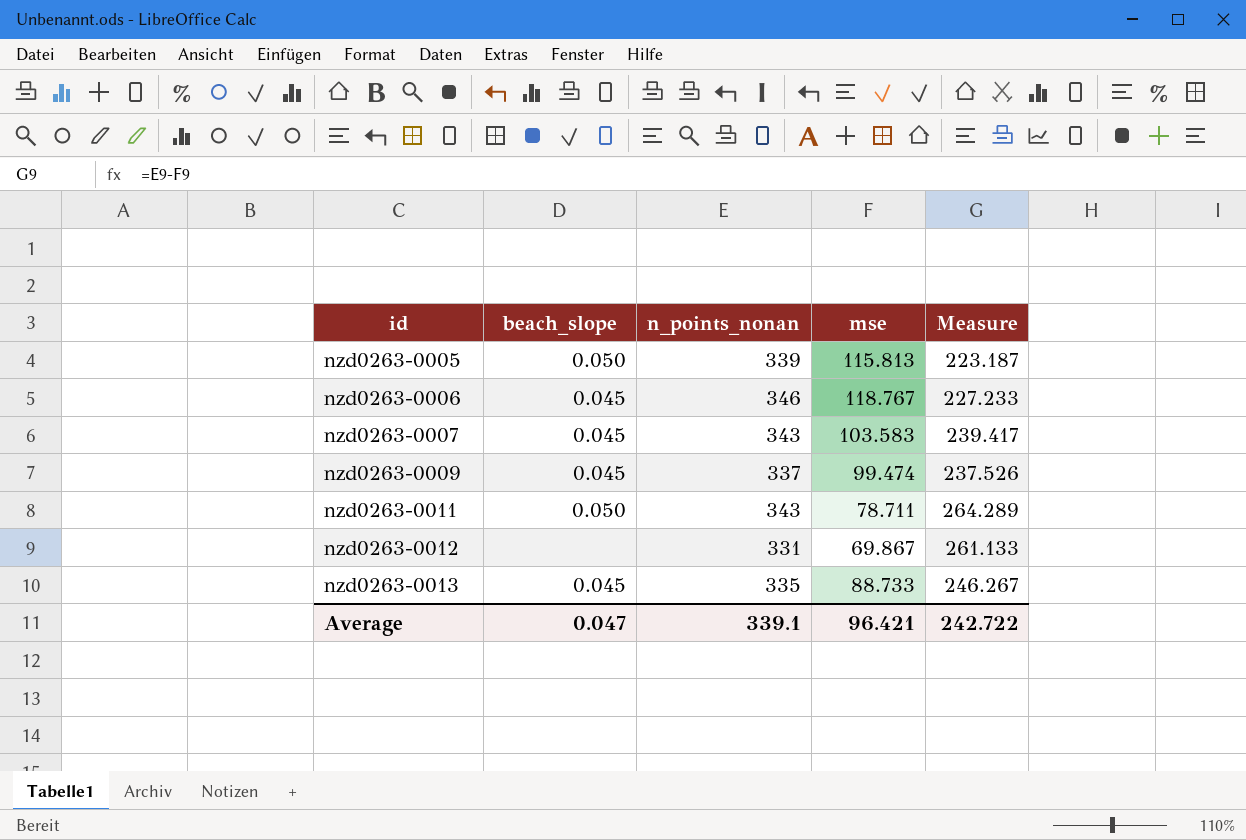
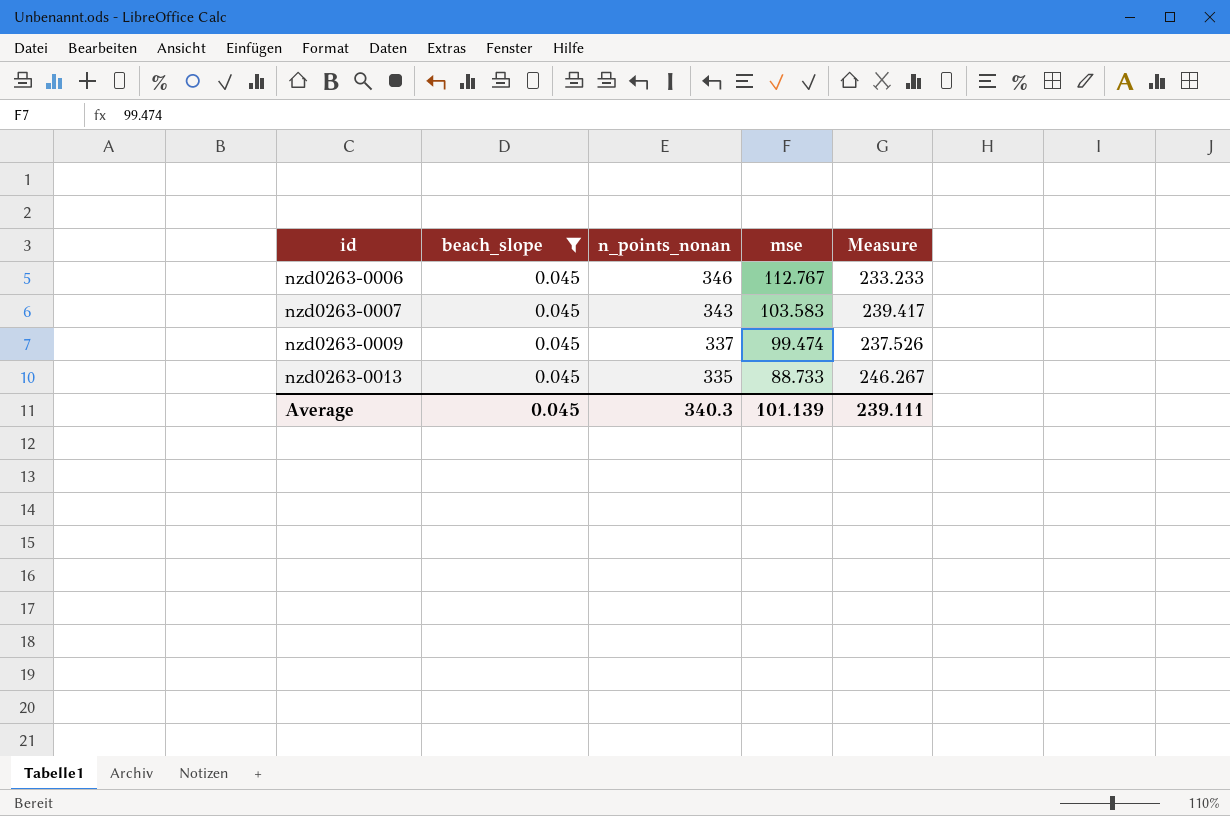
filter: none -> beach_slope = 0.045
nzd0263-0006 | mse: 118.767 -> 112.767
nzd0263-0006 | Measure: 227.233 -> 233.233
Average | beach_slope: 0.047 -> 0.045
Average | n_points_nonan: 339.1 -> 340.3
Average | mse: 96.421 -> 101.139
Average | Measure: 242.722 -> 239.111

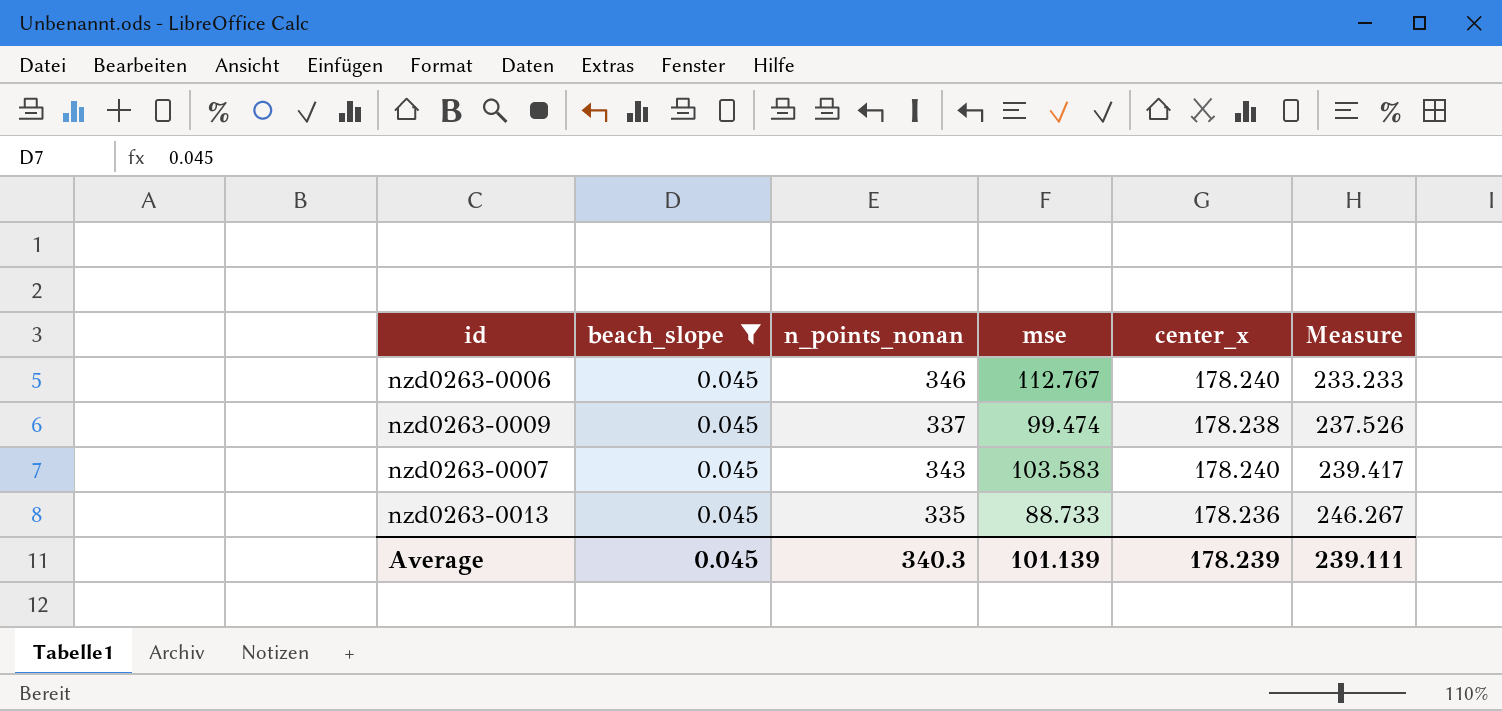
row order: id ascending -> Measure ascending
column center_x | position: none -> 5

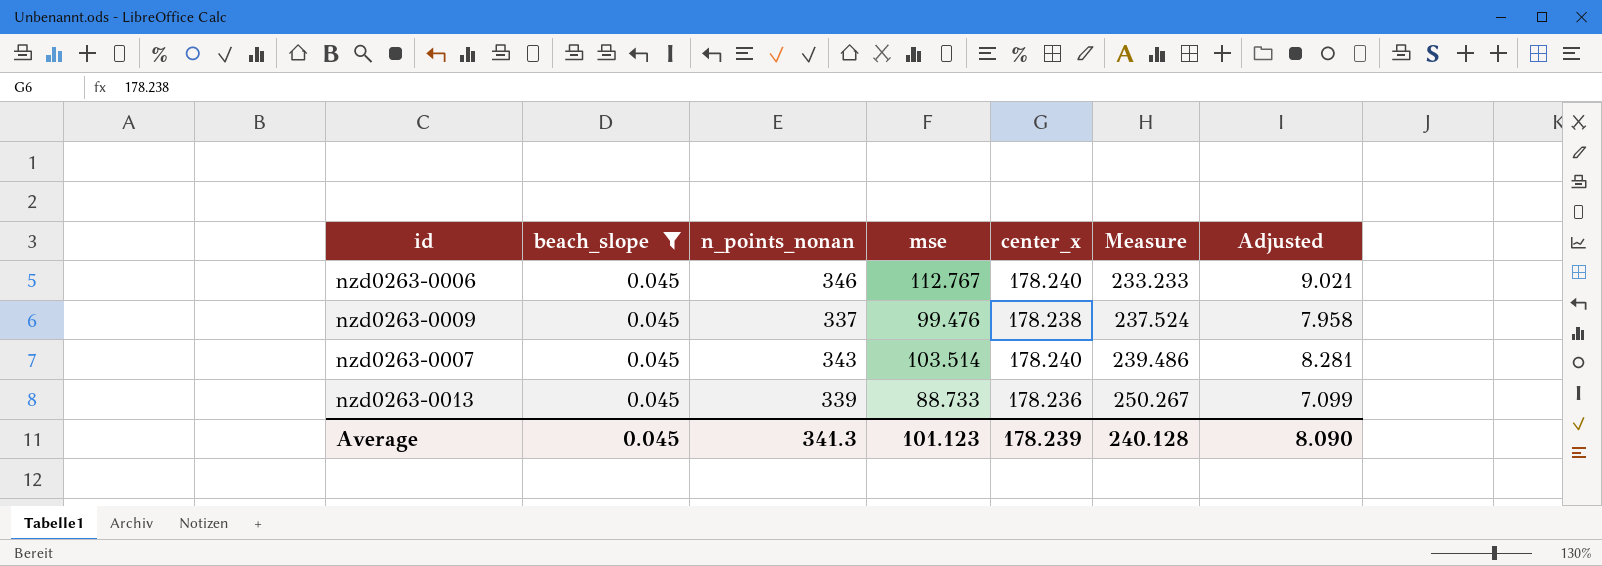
column Adjusted | formula: none -> [mse] * 0.08
nzd0263-0009 | mse: 99.474 -> 99.476
nzd0263-0009 | Measure: 237.526 -> 237.524
nzd0263-0007 | mse: 103.583 -> 103.514
nzd0263-0007 | Measure: 239.417 -> 239.486
nzd0263-0013 | n_points_nonan: 335 -> 339
nzd0263-0013 | Measure: 246.267 -> 250.267
Average | n_points_nonan: 340.3 -> 341.3
Average | mse: 101.139 -> 101.123
Average | Measure: 239.111 -> 240.128

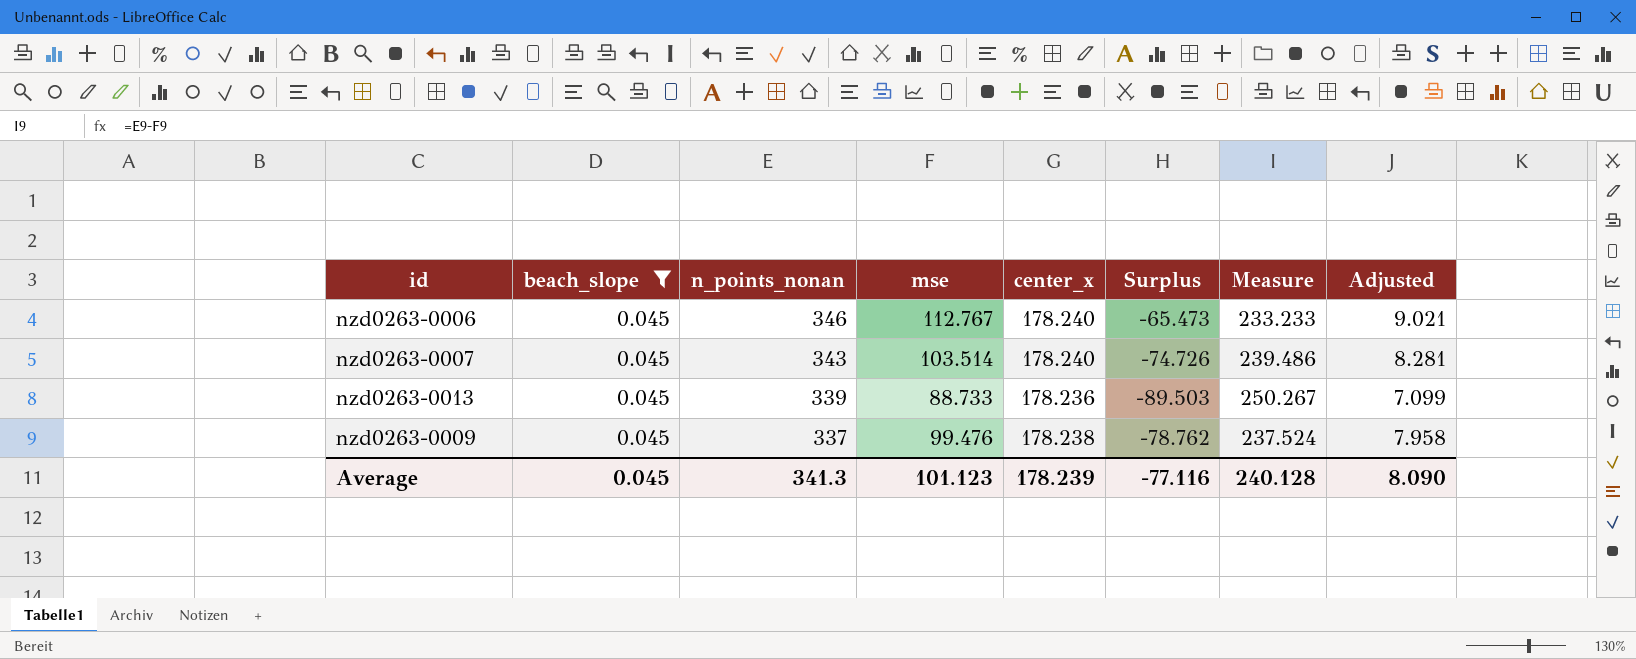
row order: Measure ascending -> n_points_nonan descending
column Surplus | formula: none -> [mse] - [center_x]

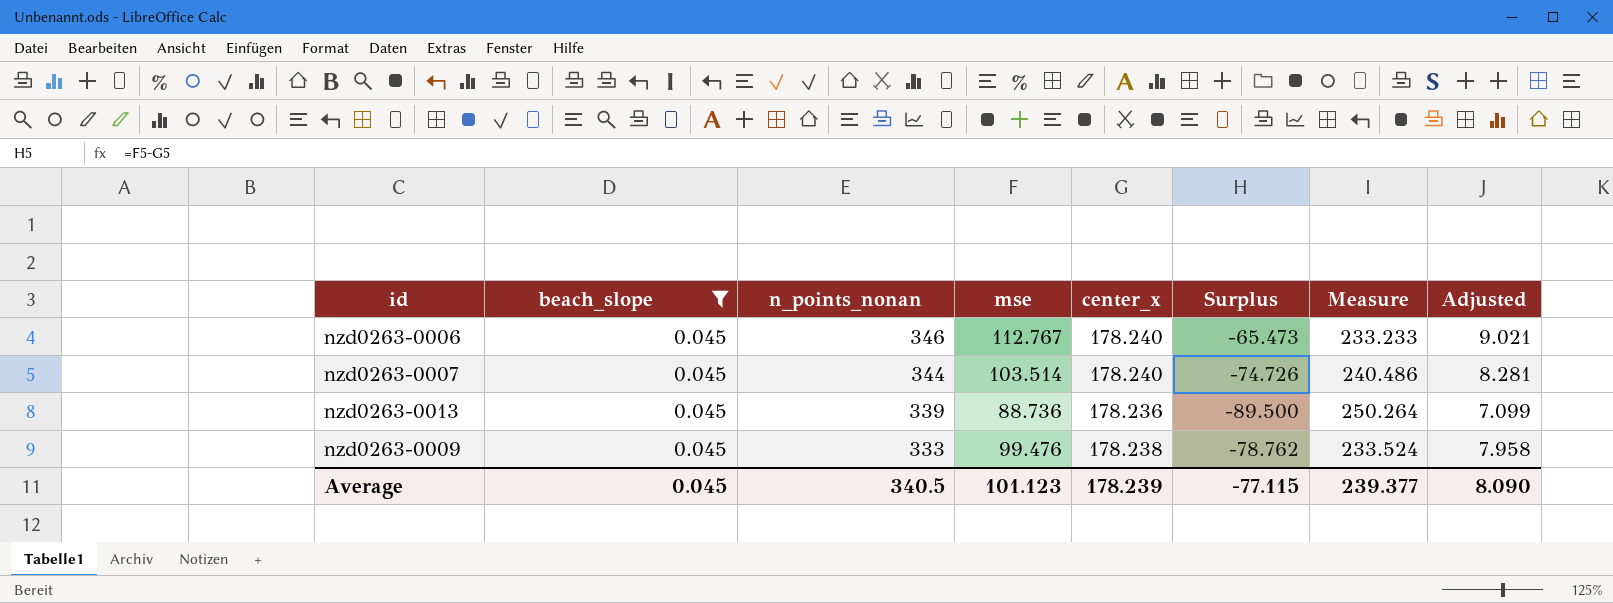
nzd0263-0007 | n_points_nonan: 343 -> 344
nzd0263-0007 | Measure: 239.486 -> 240.486
nzd0263-0013 | mse: 88.733 -> 88.736
nzd0263-0013 | Surplus: -89.503 -> -89.500
nzd0263-0013 | Measure: 250.267 -> 250.264
nzd0263-0009 | n_points_nonan: 337 -> 333
nzd0263-0009 | Measure: 237.524 -> 233.524
Average | n_points_nonan: 341.3 -> 340.5
Average | Surplus: -77.116 -> -77.115
Average | Measure: 240.128 -> 239.377

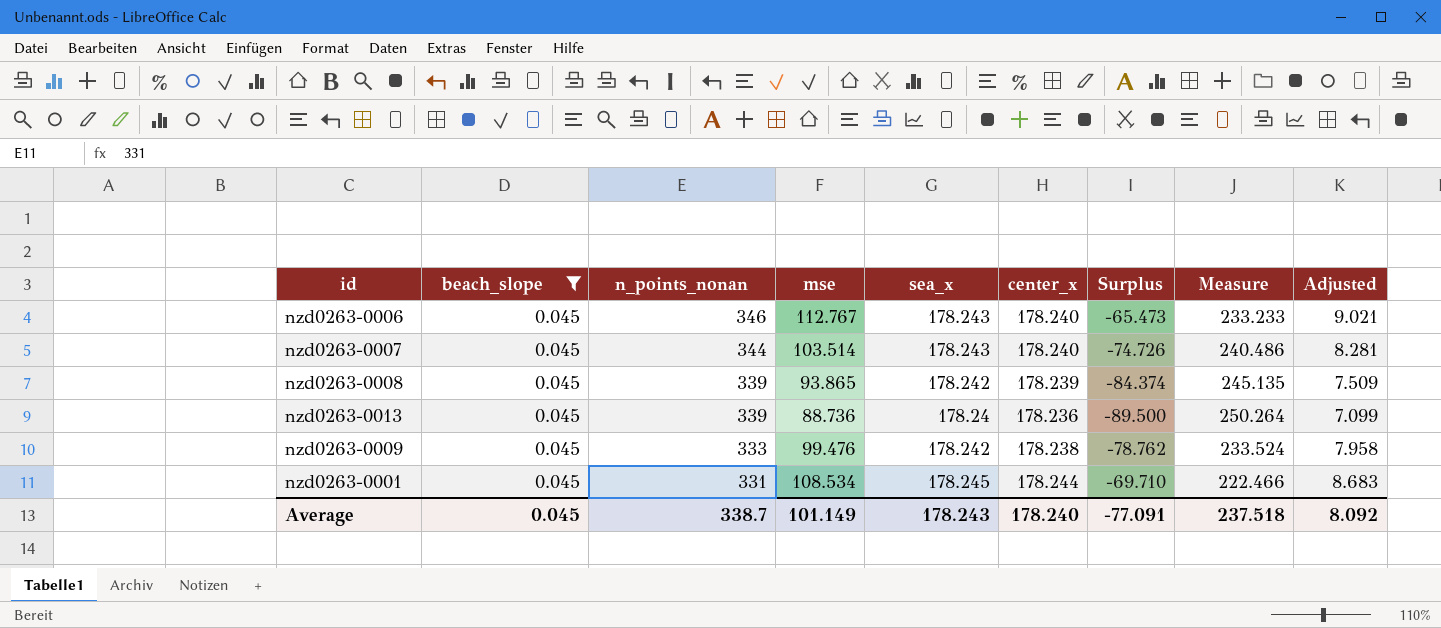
column sea_x | position: none -> 5
row nzd0263-0008: none -> 0.045 | 339 | 93.865 | 178.242 | 178.239 | -84.374 | 245.135 | 7.509
row nzd0263-0001: none -> 0.045 | 331 | 108.534 | 178.245 | 178.244 | -69.710 | 222.466 | 8.683
Average | n_points_nonan: 340.5 -> 338.7
Average | mse: 101.123 -> 101.149
Average | center_x: 178.239 -> 178.240
Average | Surplus: -77.115 -> -77.091
Average | Measure: 239.377 -> 237.518
Average | Adjusted: 8.090 -> 8.092

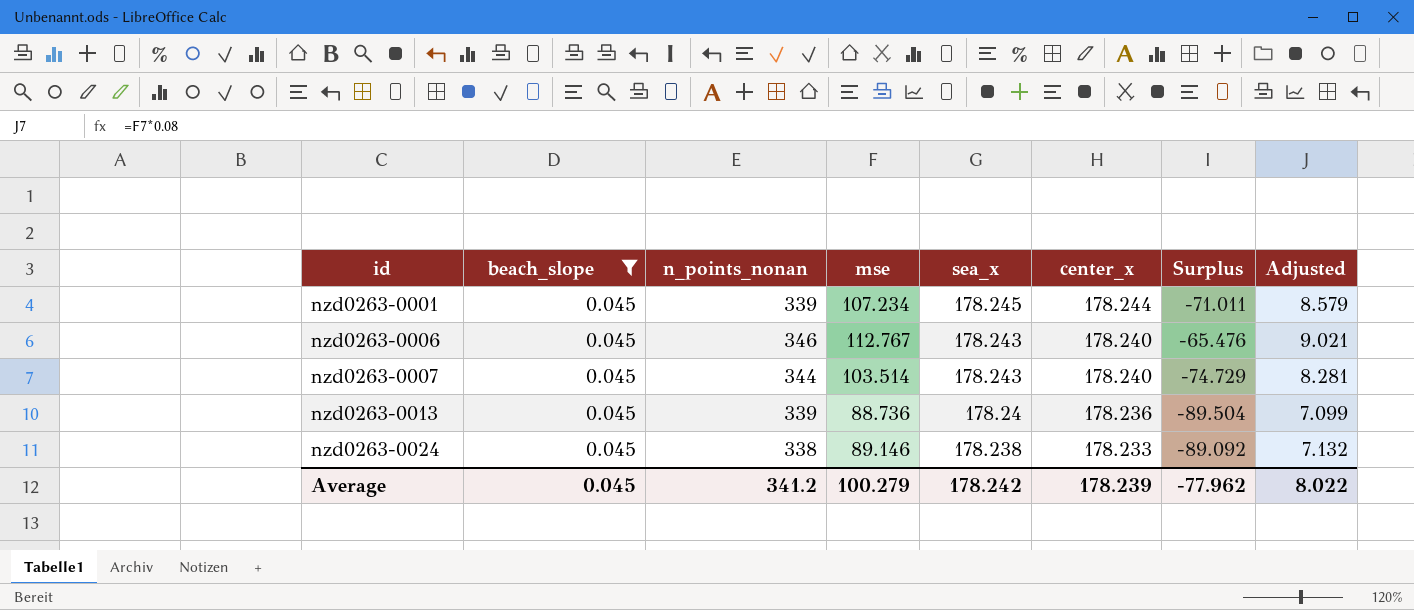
row order: n_points_nonan descending -> id ascending
column Measure | formula: [n_points_nonan] - [mse] -> none
column Surplus | formula: [mse] - [center_x] -> [mse] - [sea_x]
row nzd0263-0008: 0.045 | 339 | 93.865 | 178.242 | 178.239 | -84.374 | 245.135 | 7.509 -> none
row nzd0263-0009: 0.045 | 333 | 99.476 | 178.242 | 178.238 | -78.762 | 233.524 | 7.958 -> none
nzd0263-0001 | n_points_nonan: 331 -> 339
nzd0263-0001 | mse: 108.534 -> 107.234
nzd0263-0001 | Adjusted: 8.683 -> 8.579
row nzd0263-0024: none -> 0.045 | 338 | 89.146 | 178.238 | 178.233 | -89.092 | 7.132
Average | n_points_nonan: 338.7 -> 341.2
Average | mse: 101.149 -> 100.279
Average | sea_x: 178.243 -> 178.242
Average | center_x: 178.240 -> 178.239
Average | Surplus: -77.091 -> -77.962
Average | Adjusted: 8.092 -> 8.022

